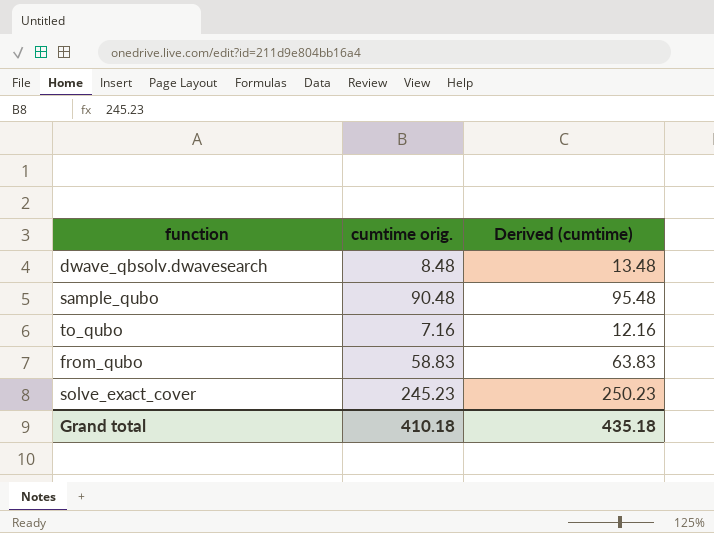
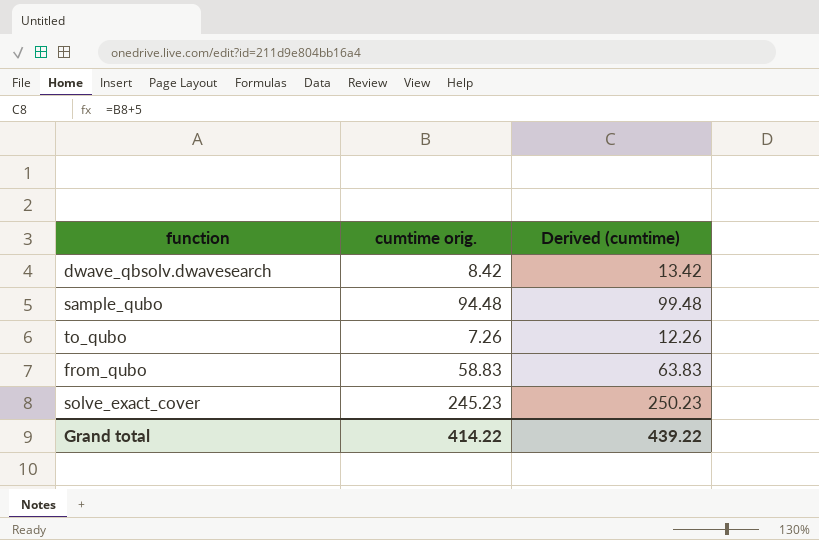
dwave_qbsolv.dwavesearch | cumtime orig.: 8.48 -> 8.42
dwave_qbsolv.dwavesearch | Derived (cumtime): 13.48 -> 13.42
sample_qubo | cumtime orig.: 90.48 -> 94.48
sample_qubo | Derived (cumtime): 95.48 -> 99.48
to_qubo | cumtime orig.: 7.16 -> 7.26
to_qubo | Derived (cumtime): 12.16 -> 12.26
Grand total | cumtime orig.: 410.18 -> 414.22
Grand total | Derived (cumtime): 435.18 -> 439.22

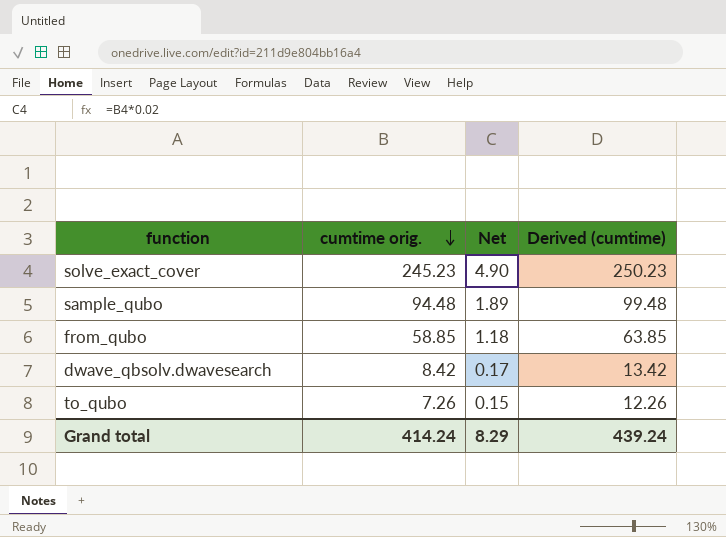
row order: none -> cumtime orig. descending
column Net | formula: none -> [cumtime orig.] * 0.02
from_qubo | cumtime orig.: 58.83 -> 58.85
from_qubo | Derived (cumtime): 63.83 -> 63.85
Grand total | cumtime orig.: 414.22 -> 414.24
Grand total | Derived (cumtime): 439.22 -> 439.24

